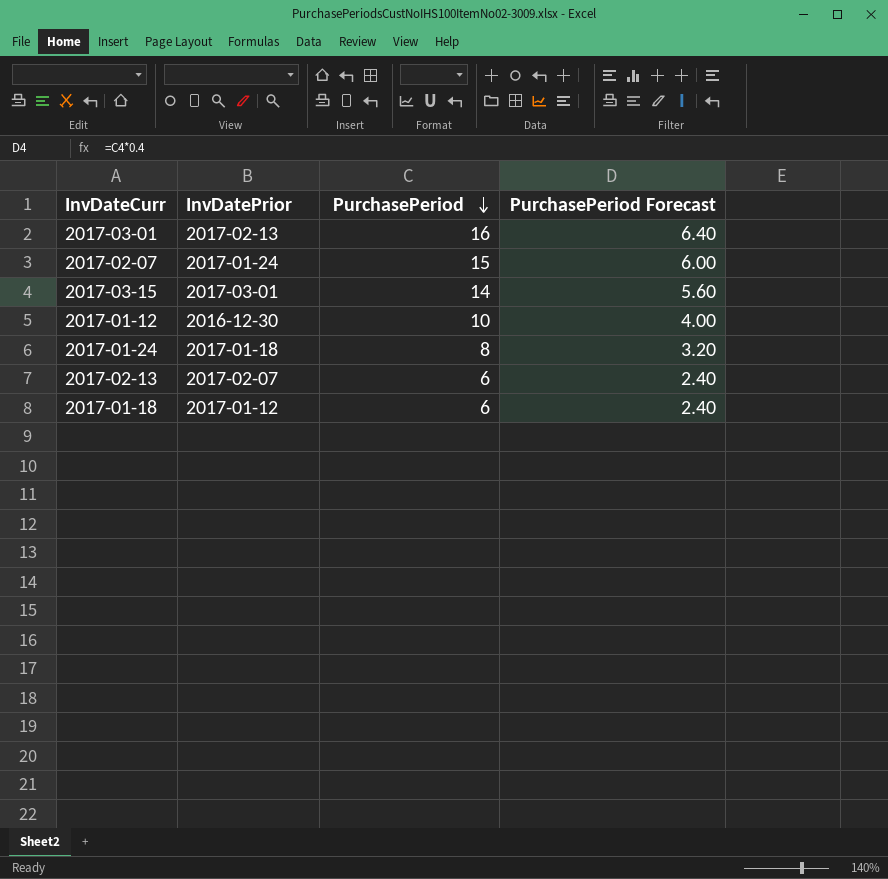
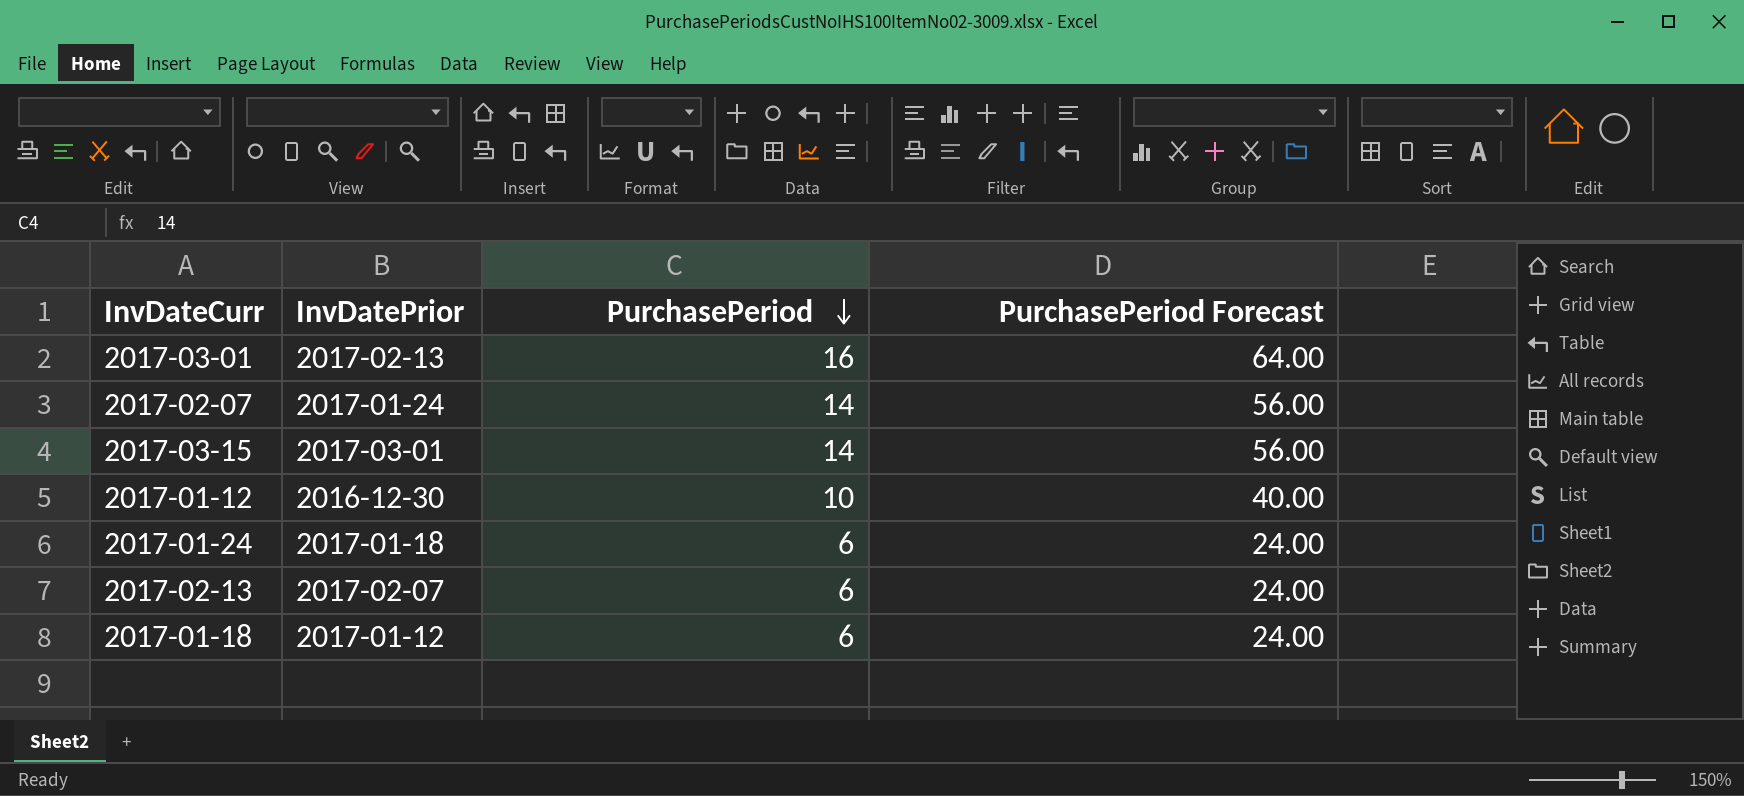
column PurchasePeriod Forecast | formula: [PurchasePeriod] * 0.4 -> [PurchasePeriod] * 4
2017-02-07 | PurchasePeriod: 15 -> 14
2017-01-24 | PurchasePeriod: 8 -> 6

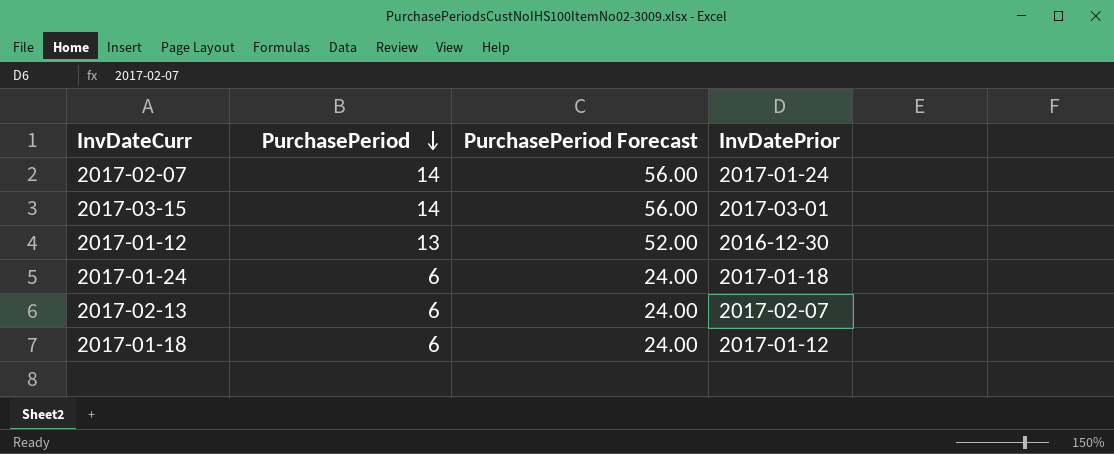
column InvDatePrior | position: 2 -> 4
row 2017-03-01: 2017-02-13 | 16 | 64.00 -> none
2017-01-12 | PurchasePeriod: 10 -> 13
2017-01-12 | PurchasePeriod Forecast: 40.00 -> 52.00

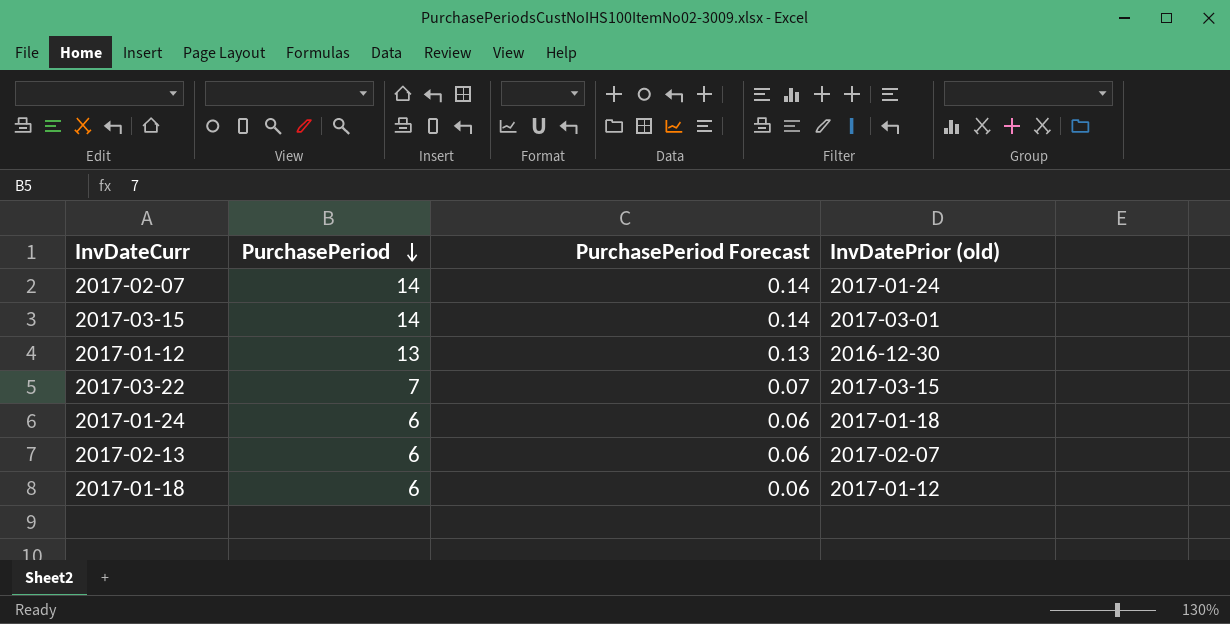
column PurchasePeriod Forecast | formula: [PurchasePeriod] * 4 -> [PurchasePeriod] * 0.01
column name: InvDatePrior -> InvDatePrior (old)
row 2017-03-22: none -> 7 | 0.07 | 2017-03-15

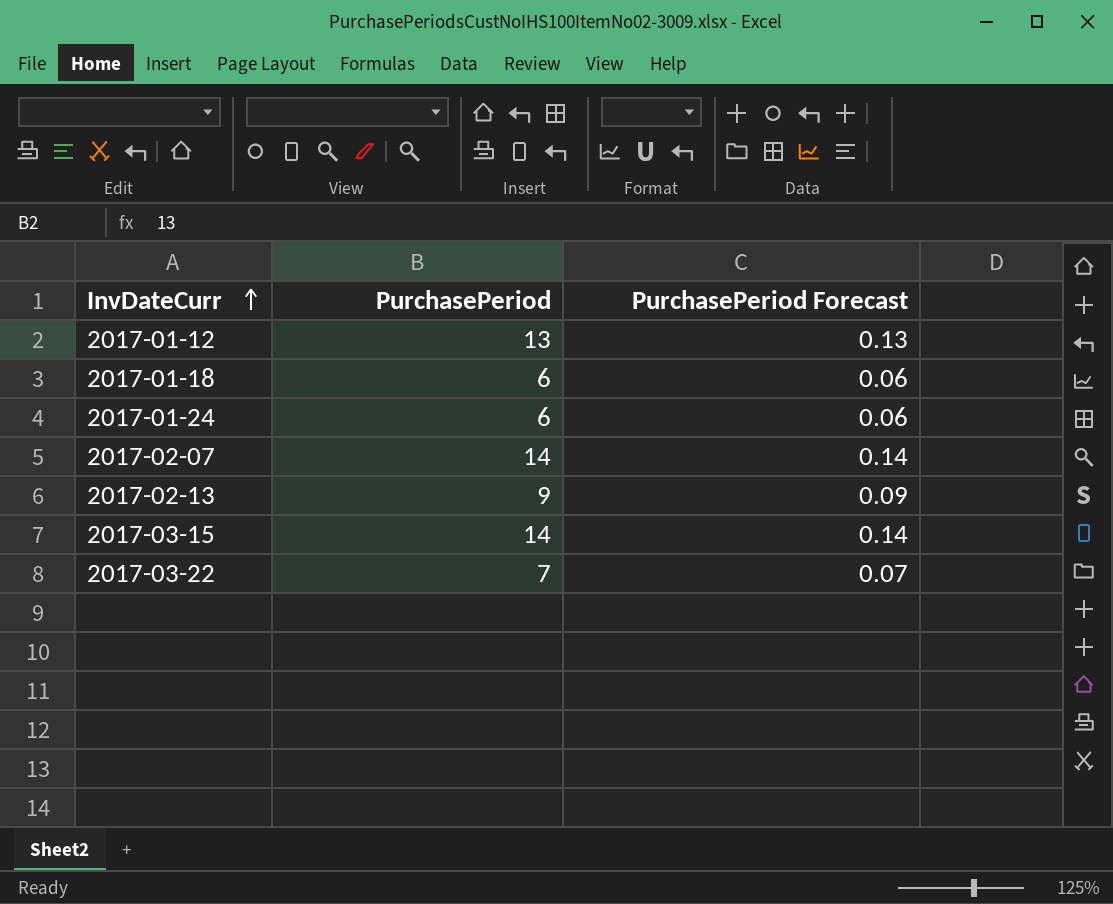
row order: PurchasePeriod descending -> InvDateCurr ascending
column InvDatePrior (old) | position: 4 -> none
2017-02-13 | PurchasePeriod: 6 -> 9
2017-02-13 | PurchasePeriod Forecast: 0.06 -> 0.09

